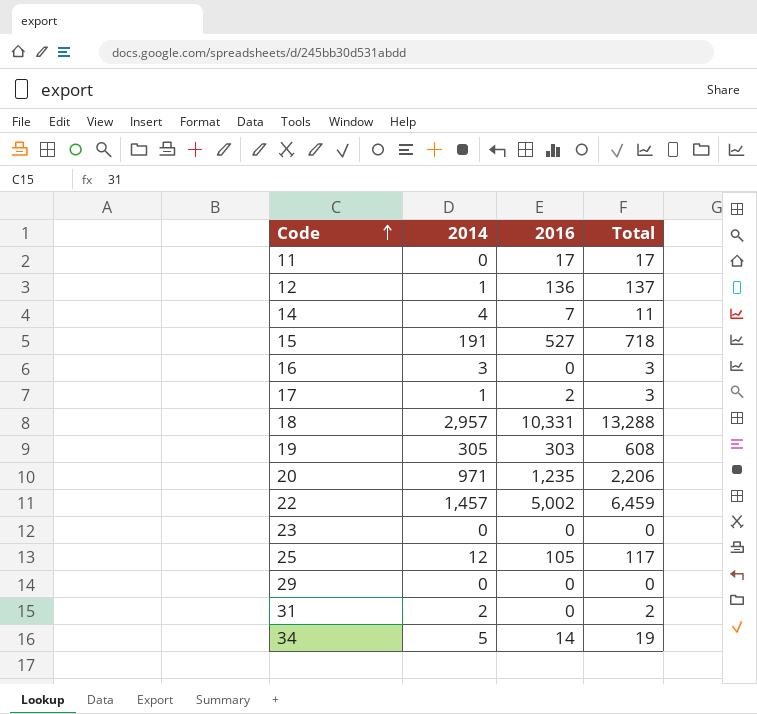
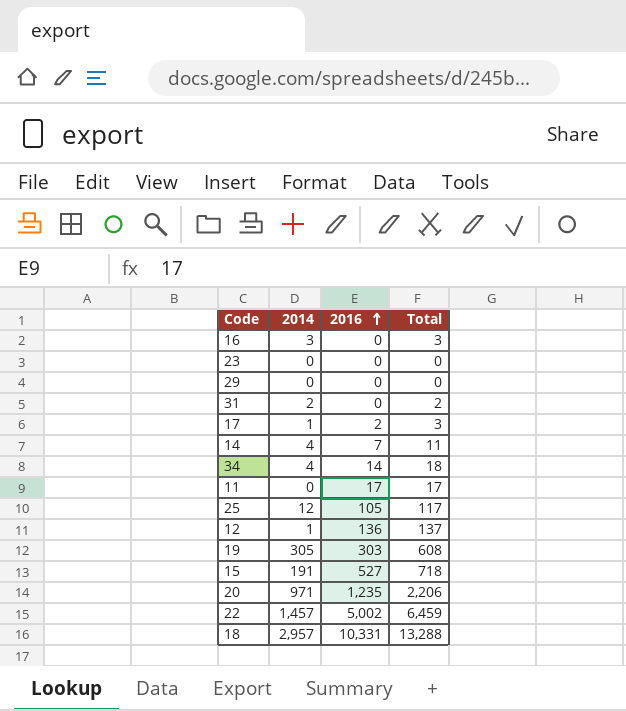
row order: Code ascending -> 2016 ascending
34 | 2014: 5 -> 4
34 | Total: 19 -> 18

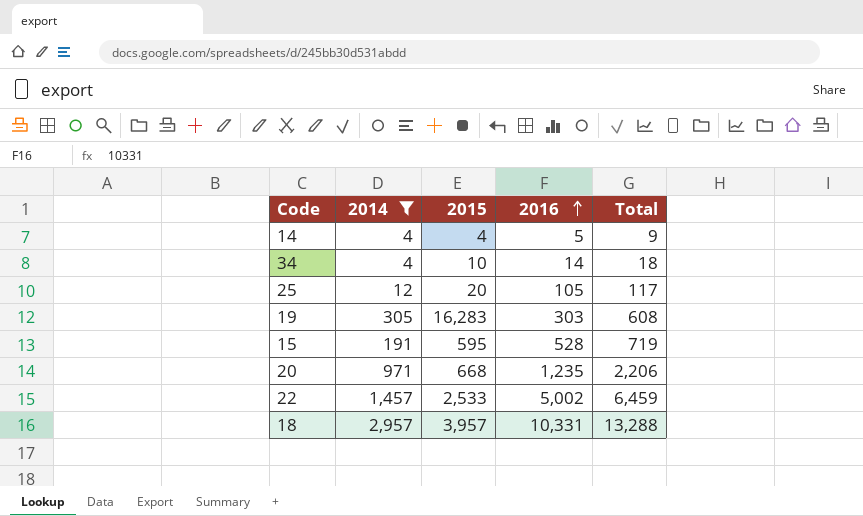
filter: none -> 2014 >= 4
column 2015 | position: none -> 3
14 | 2016: 7 -> 5
14 | Total: 11 -> 9
15 | 2016: 527 -> 528
15 | Total: 718 -> 719

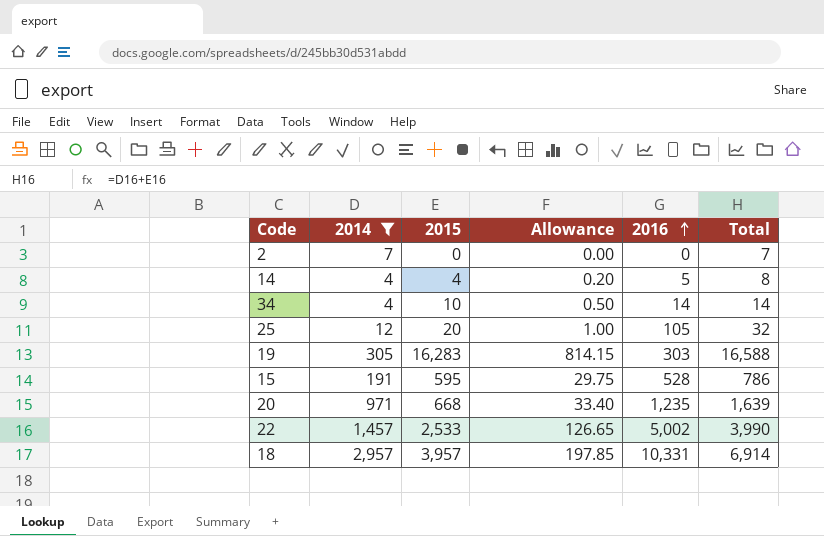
column Allowance | formula: none -> [2015] * 0.05
column Total | formula: [2014] + [2016] -> [2014] + [2015]
row 2: none -> 7 | 0 | 0.00 | 0 | 7

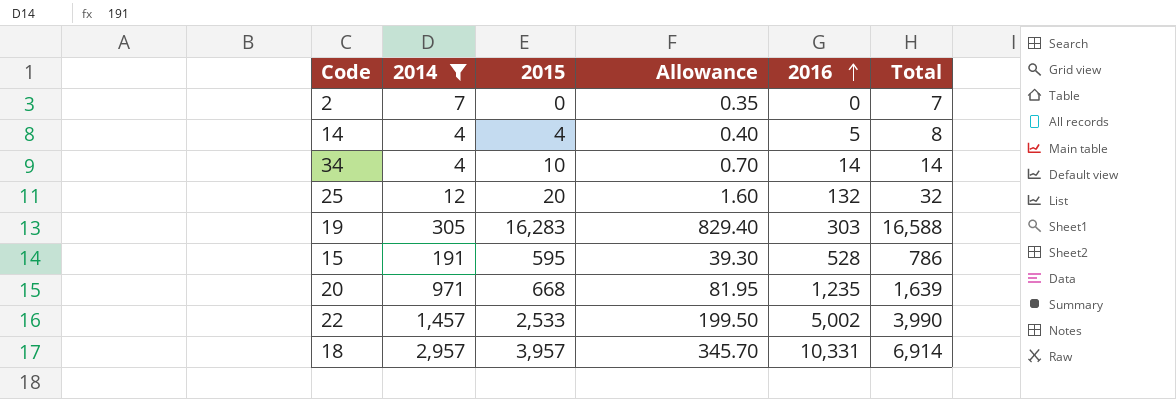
column Allowance | formula: [2015] * 0.05 -> [Total] * 0.05
25 | 2016: 105 -> 132

